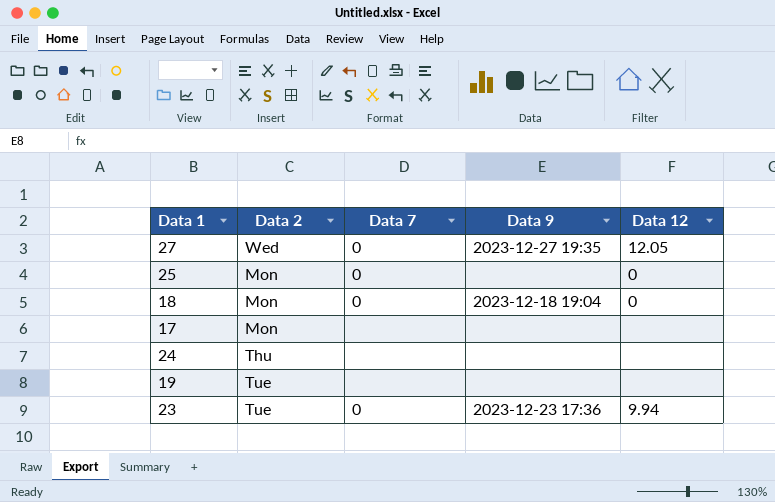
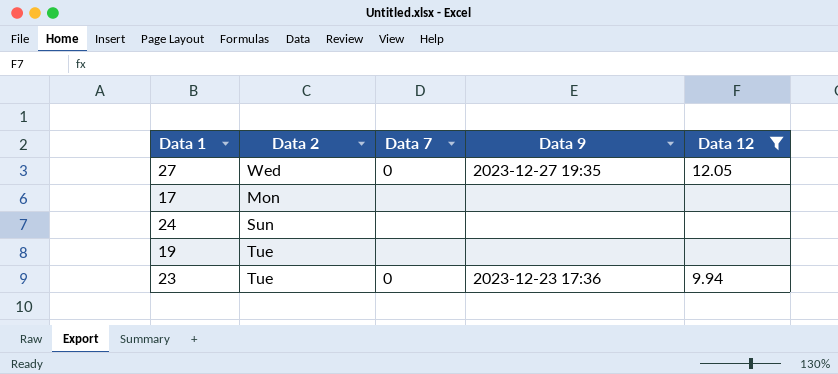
filter: none -> Data 12 != 0
24 | Data 2: Thu -> Sun

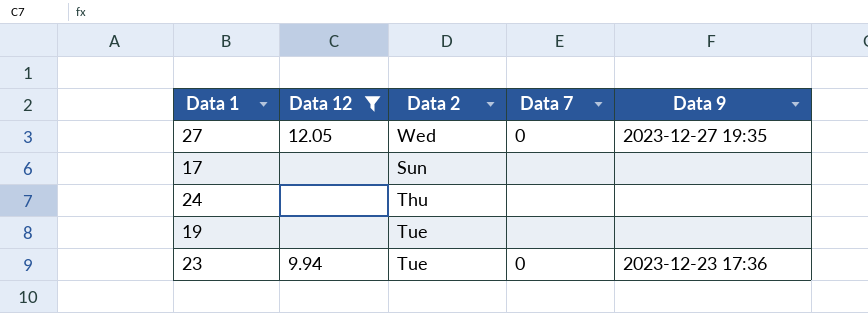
column Data 12 | position: 5 -> 2
17 | Data 2: Mon -> Sun
24 | Data 2: Sun -> Thu

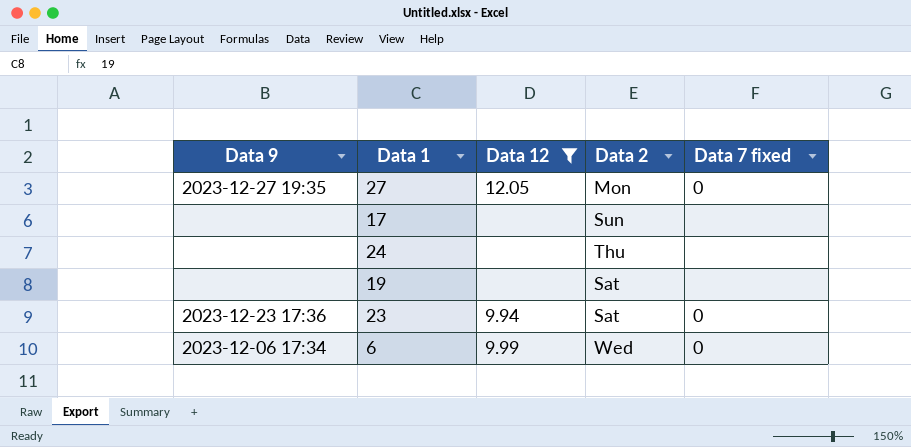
column Data 9 | position: 5 -> 1
column name: Data 7 -> Data 7 fixed
27 | Data 2: Wed -> Mon
19 | Data 2: Tue -> Sat
23 | Data 2: Tue -> Sat
row 6: none -> 2023-12-06 17:34 | 9.99 | Wed | 0

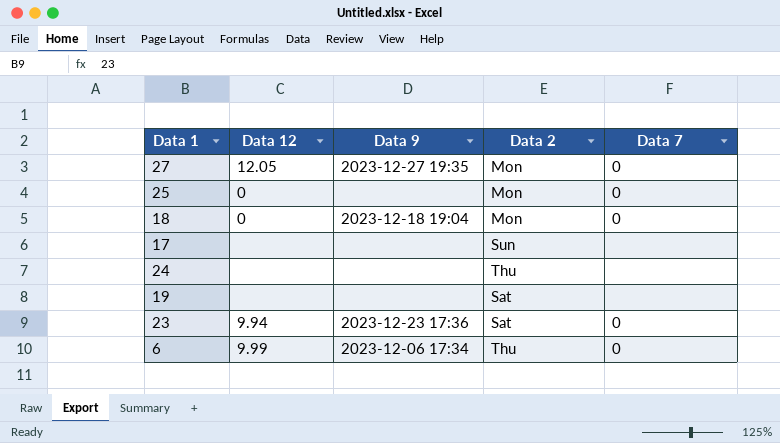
filter: Data 12 != 0 -> none
column Data 9 | position: 1 -> 3
column name: Data 7 fixed -> Data 7
6 | Data 2: Wed -> Thu

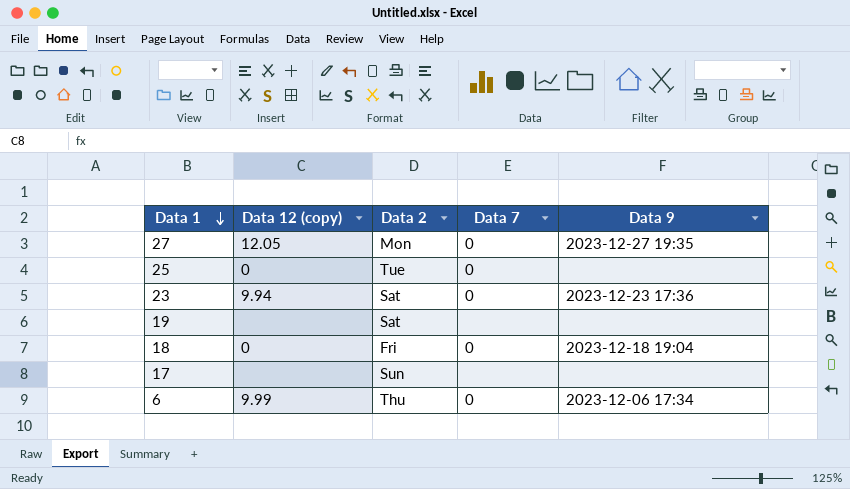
row order: none -> Data 1 descending
column name: Data 12 -> Data 12 (copy)
column Data 9 | position: 3 -> 5
row 24: none | none | Thu | none -> none
25 | Data 2: Mon -> Tue
18 | Data 2: Mon -> Fri

